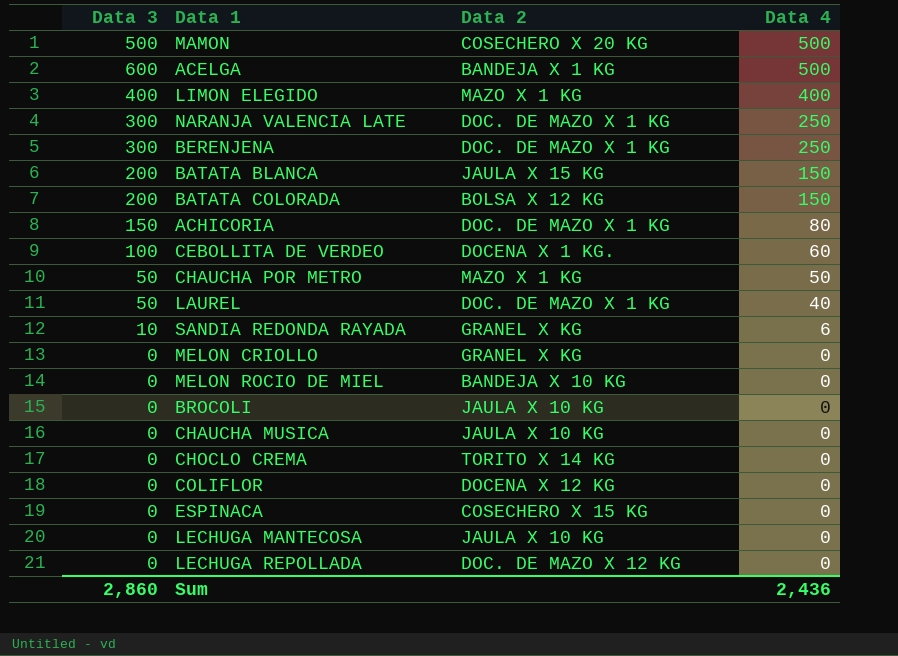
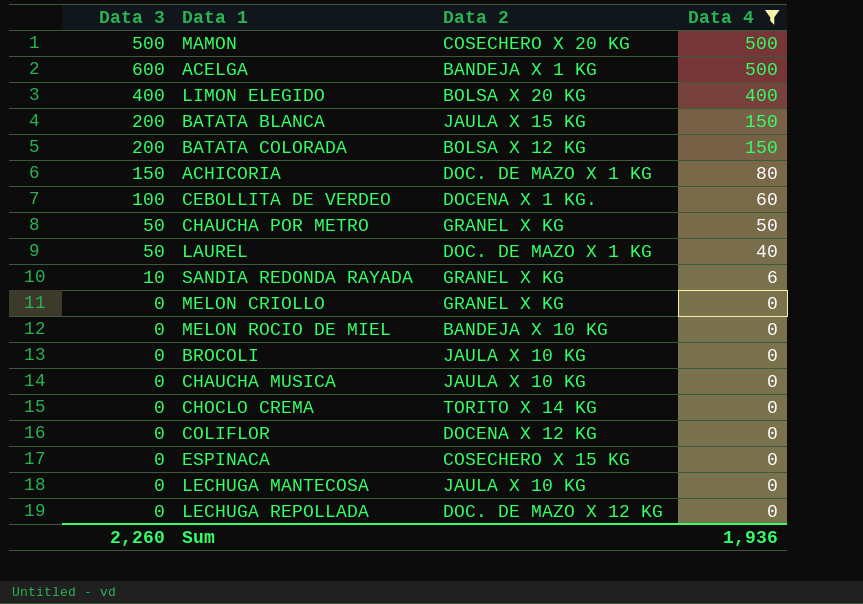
filter: none -> Data 4 != 250
LIMON ELEGIDO | Data 2: MAZO X 1 KG -> BOLSA X 20 KG
CHAUCHA POR METRO | Data 2: MAZO X 1 KG -> GRANEL X KG
Sum | Data 3: 2,860 -> 2,260
Sum | Data 4: 2,436 -> 1,936

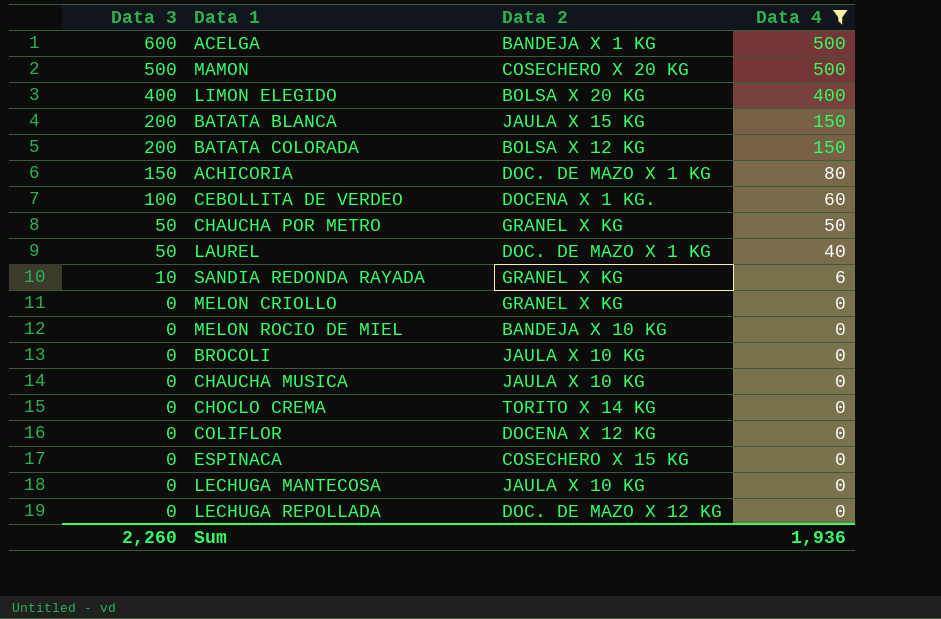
row order: Data 4 descending -> Data 3 descending

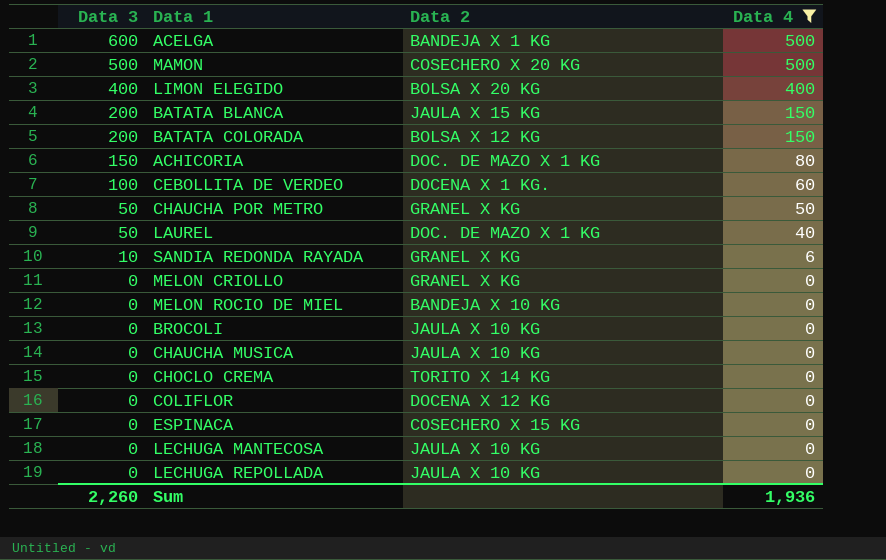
LECHUGA REPOLLADA | Data 2: DOC. DE MAZO X 12 KG -> JAULA X 10 KG

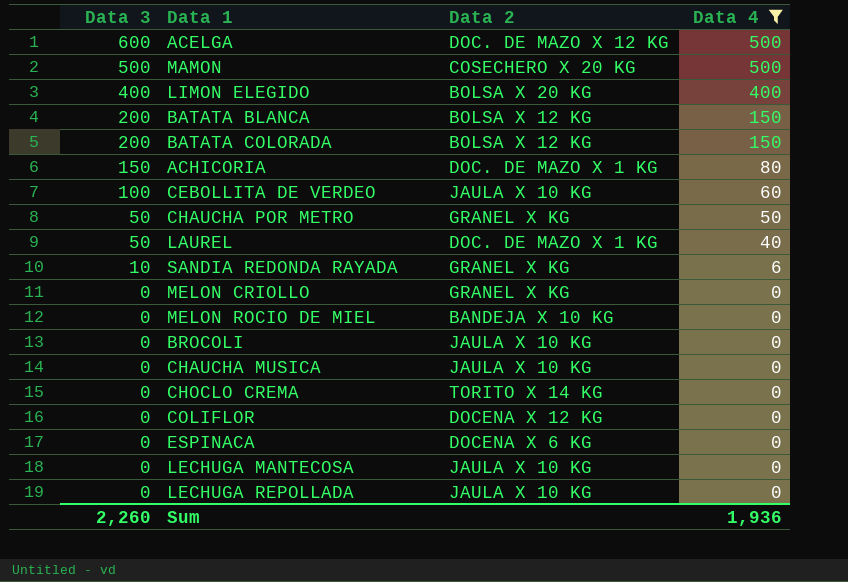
ACELGA | Data 2: BANDEJA X 1 KG -> DOC. DE MAZO X 12 KG
BATATA BLANCA | Data 2: JAULA X 15 KG -> BOLSA X 12 KG
CEBOLLITA DE VERDEO | Data 2: DOCENA X 1 KG. -> JAULA X 10 KG
ESPINACA | Data 2: COSECHERO X 15 KG -> DOCENA X 6 KG

